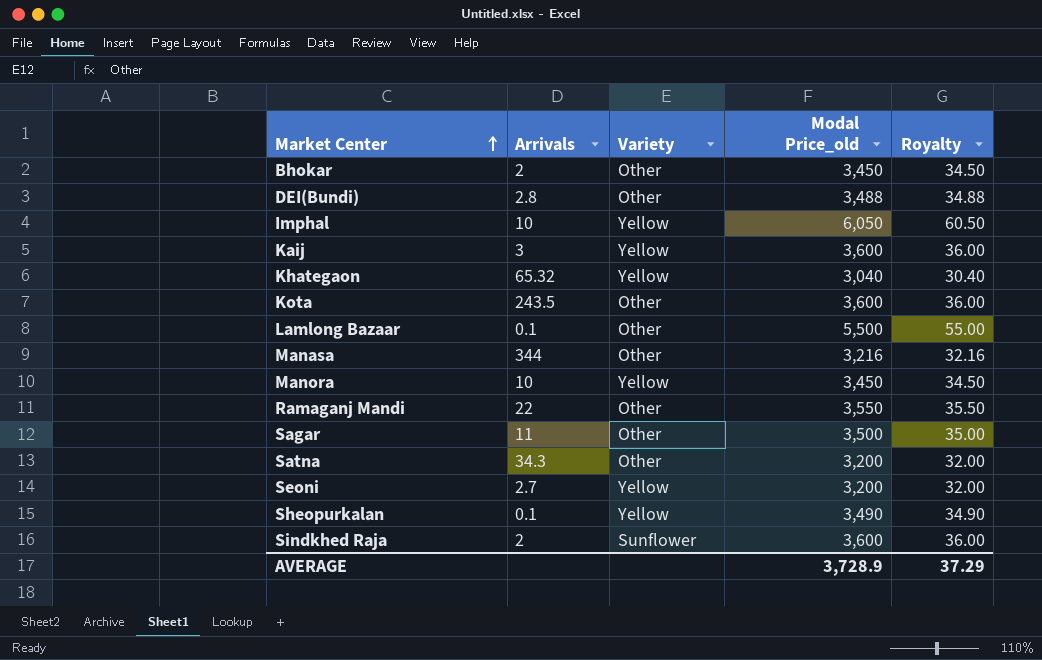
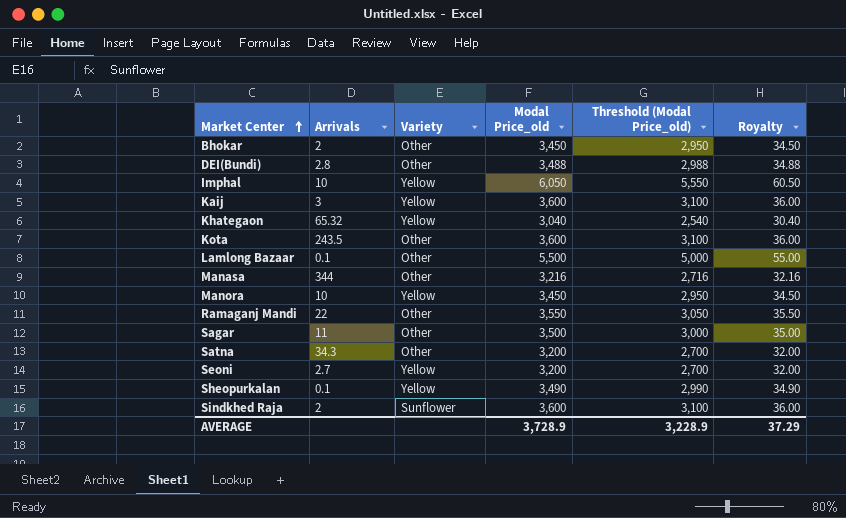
column Threshold (Modal Price_old) | formula: none -> [Modal Price_old] - 500

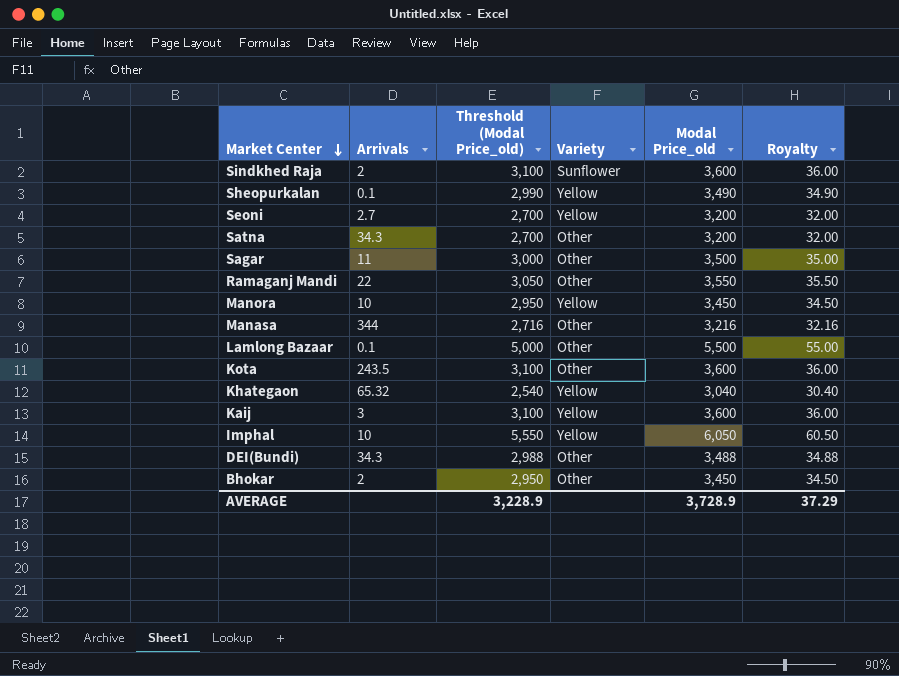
row order: Market Center ascending -> Market Center descending
column Threshold (Modal Price_old) | position: 5 -> 3
DEI(Bundi) | Arrivals: 2.8 -> 34.3

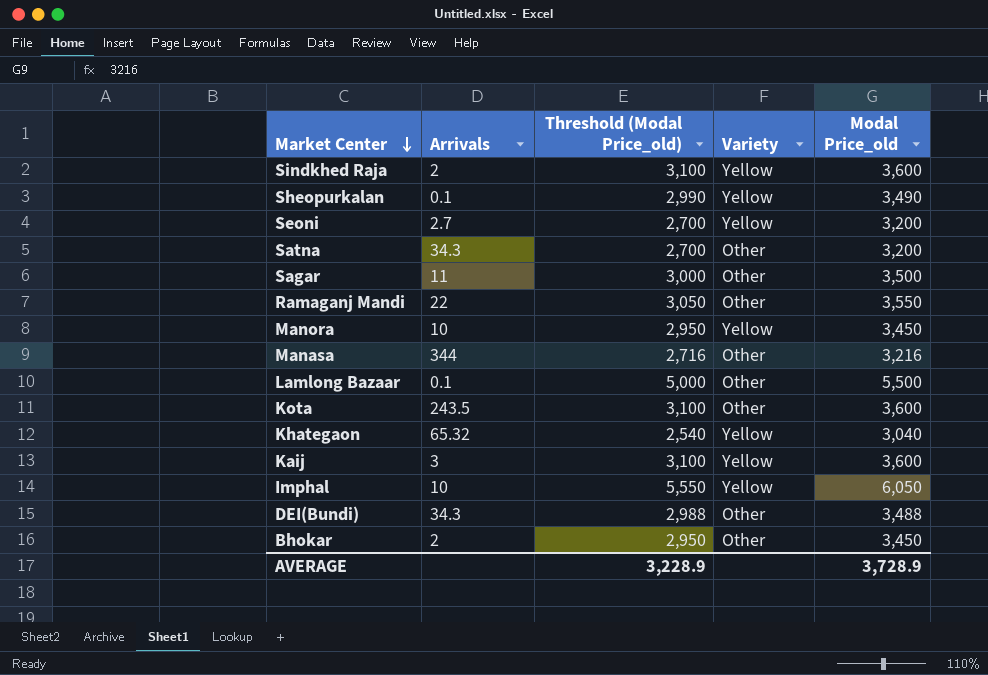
column Royalty | formula: [Modal Price_old] * 0.01 -> none
Sindkhed Raja | Variety: Sunflower -> Yellow

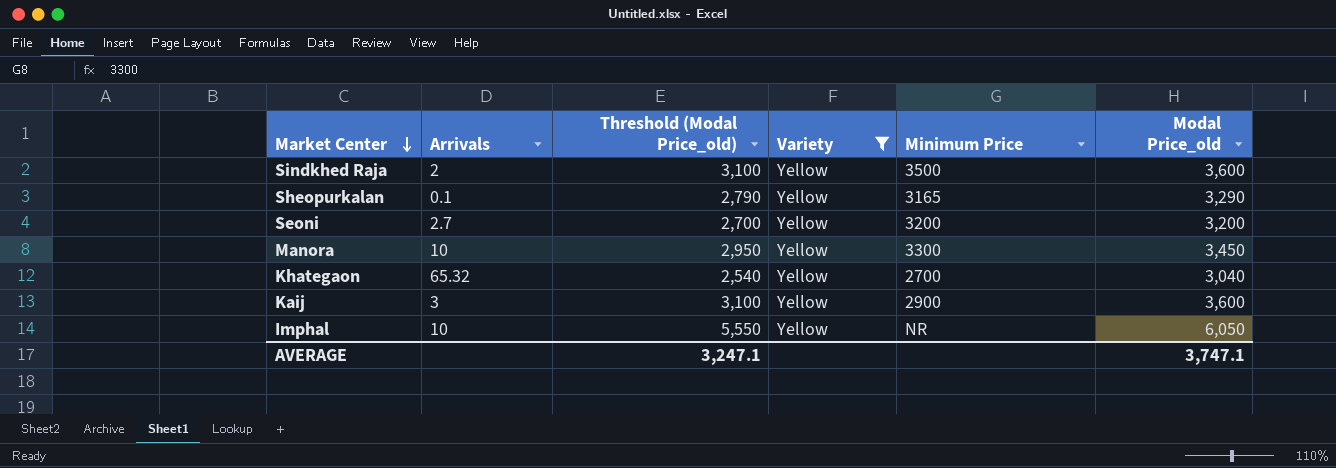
filter: none -> Variety = Yellow
column Minimum Price | position: none -> 5
Sheopurkalan | Threshold (Modal Price_old): 2,990 -> 2,790
Sheopurkalan | Modal Price_old: 3,490 -> 3,290
AVERAGE | Threshold (Modal Price_old): 3,228.9 -> 3,247.1
AVERAGE | Modal Price_old: 3,728.9 -> 3,747.1

